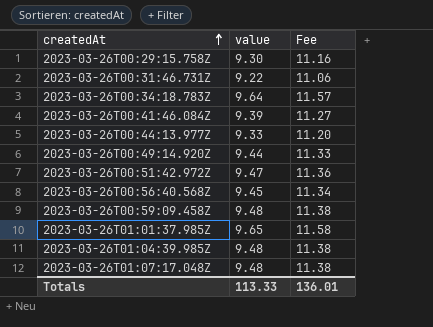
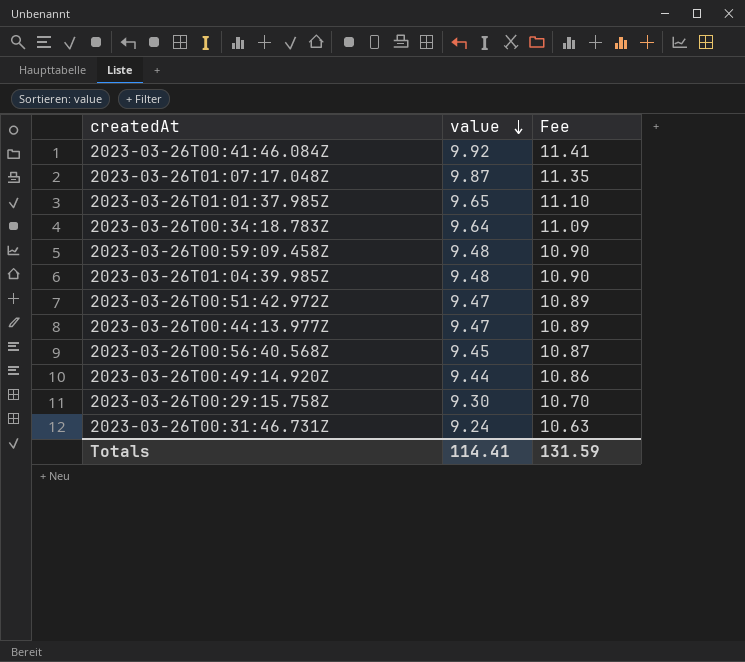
row order: createdAt ascending -> value descending
column Fee | formula: [value] * 1.2 -> [value] * 1.15
2023-03-26T00:41:46.084Z | value: 9.39 -> 9.92
2023-03-26T01:07:17.048Z | value: 9.48 -> 9.87
2023-03-26T00:44:13.977Z | value: 9.33 -> 9.47
2023-03-26T00:31:46.731Z | value: 9.22 -> 9.24
Totals | value: 113.33 -> 114.41
Totals | Fee: 136.01 -> 131.59

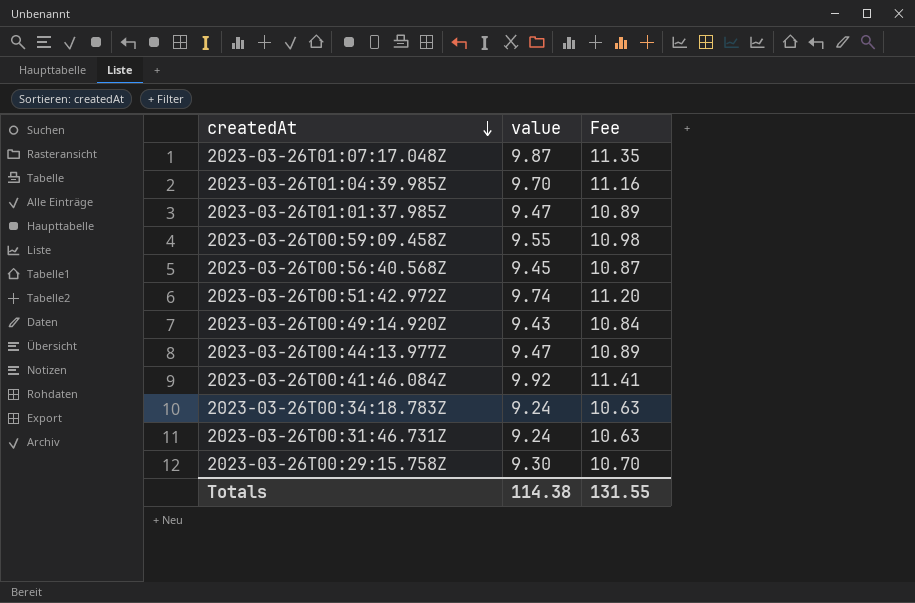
row order: value descending -> createdAt descending
2023-03-26T01:04:39.985Z | value: 9.48 -> 9.70
2023-03-26T01:04:39.985Z | Fee: 10.90 -> 11.16
2023-03-26T01:01:37.985Z | value: 9.65 -> 9.47
2023-03-26T01:01:37.985Z | Fee: 11.10 -> 10.89
2023-03-26T00:59:09.458Z | value: 9.48 -> 9.55
2023-03-26T00:59:09.458Z | Fee: 10.90 -> 10.98
2023-03-26T00:51:42.972Z | value: 9.47 -> 9.74
2023-03-26T00:51:42.972Z | Fee: 10.89 -> 11.20
2023-03-26T00:49:14.920Z | value: 9.44 -> 9.43
2023-03-26T00:49:14.920Z | Fee: 10.86 -> 10.84
2023-03-26T00:34:18.783Z | value: 9.64 -> 9.24
2023-03-26T00:34:18.783Z | Fee: 11.09 -> 10.63
Totals | value: 114.41 -> 114.38
Totals | Fee: 131.59 -> 131.55

